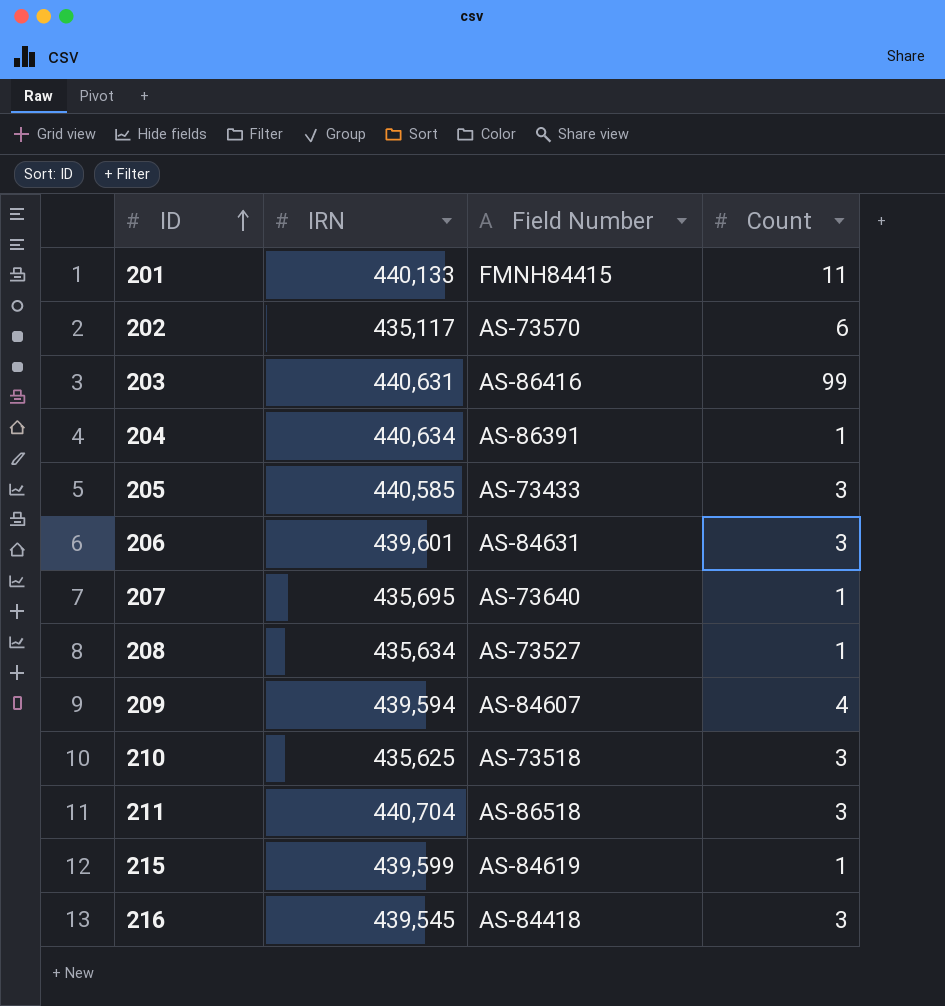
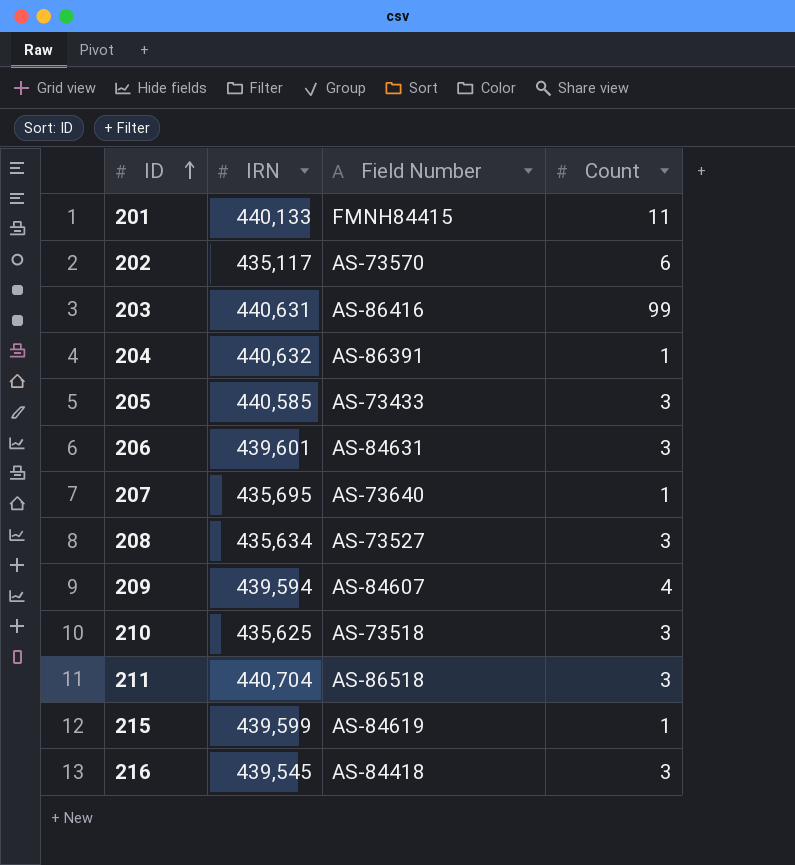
204 | IRN: 440,634 -> 440,632
208 | Count: 1 -> 3

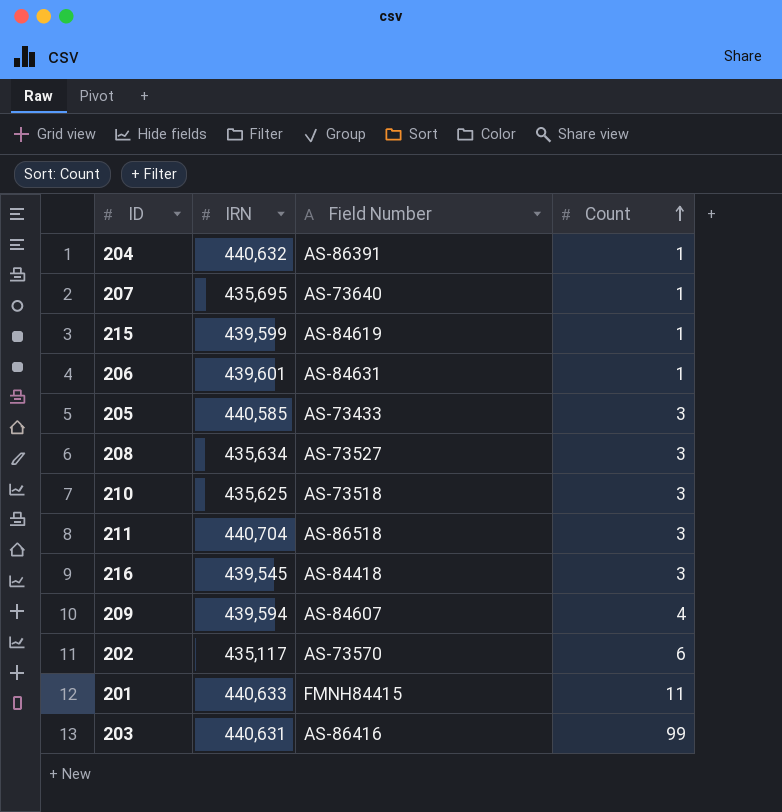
row order: ID ascending -> Count ascending
206 | Count: 3 -> 1
201 | IRN: 440,133 -> 440,633

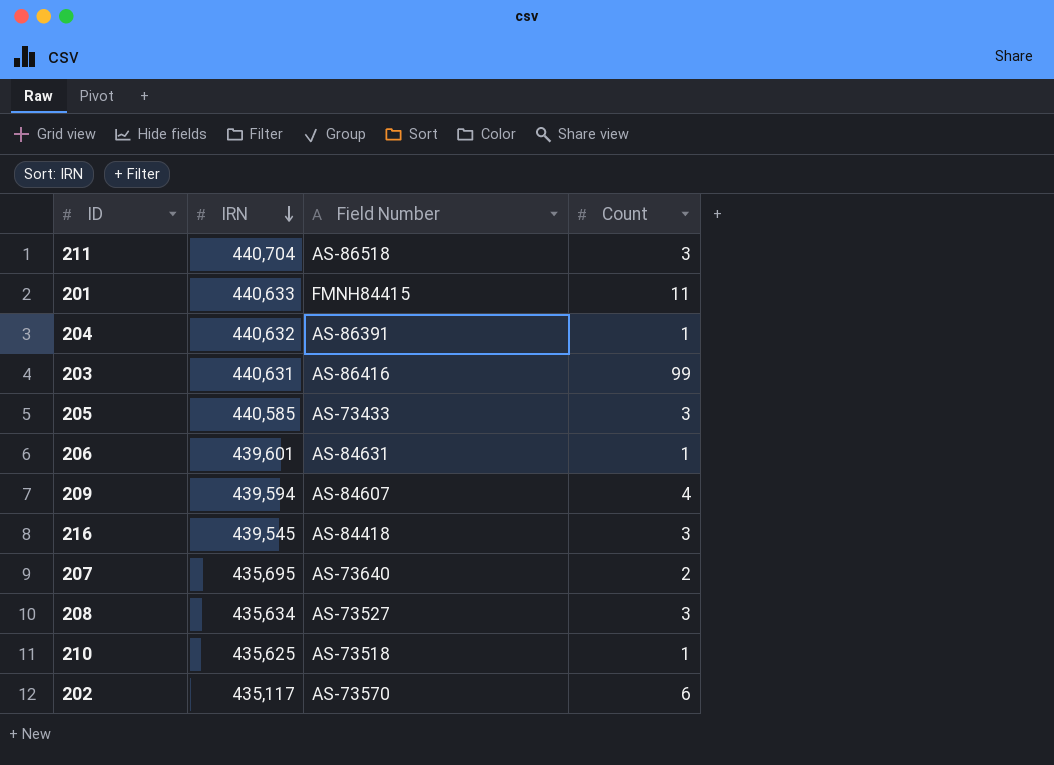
row order: Count ascending -> IRN descending
row 215: 439,599 | AS-84619 | 1 -> none
207 | Count: 1 -> 2
210 | Count: 3 -> 1

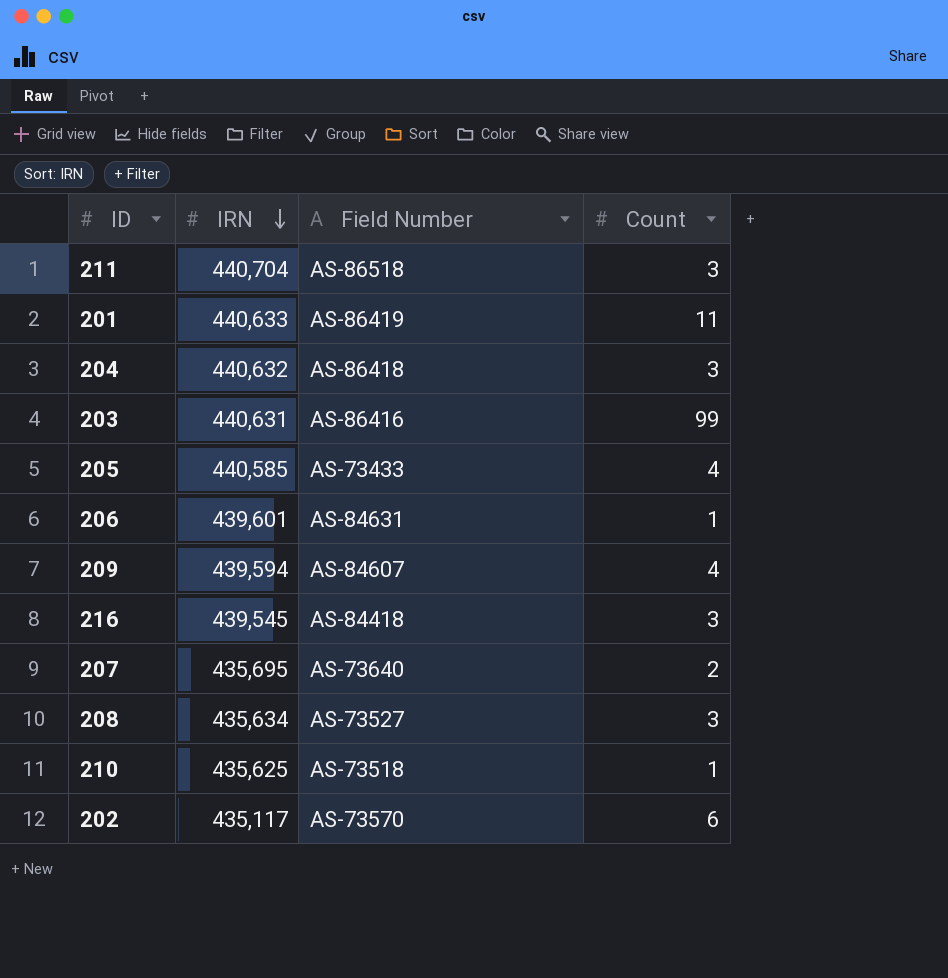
201 | Field Number: FMNH84415 -> AS-86419
204 | Field Number: AS-86391 -> AS-86418
204 | Count: 1 -> 3
205 | Count: 3 -> 4

